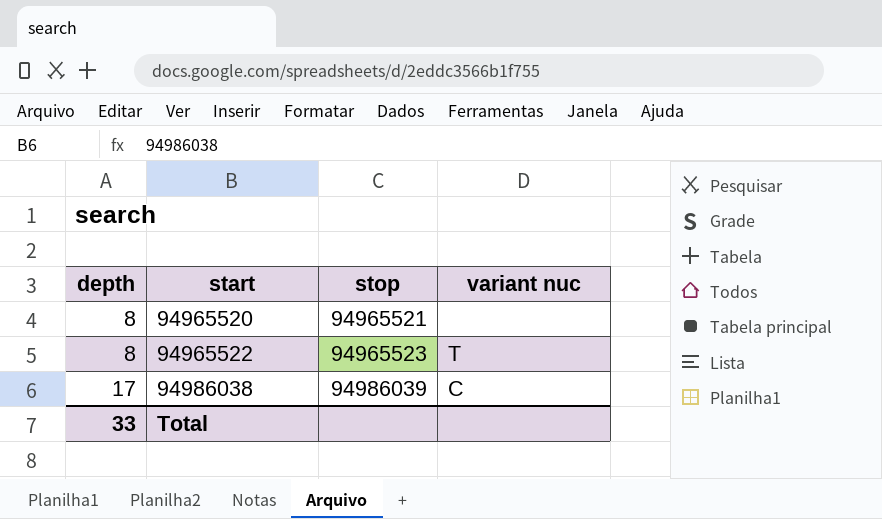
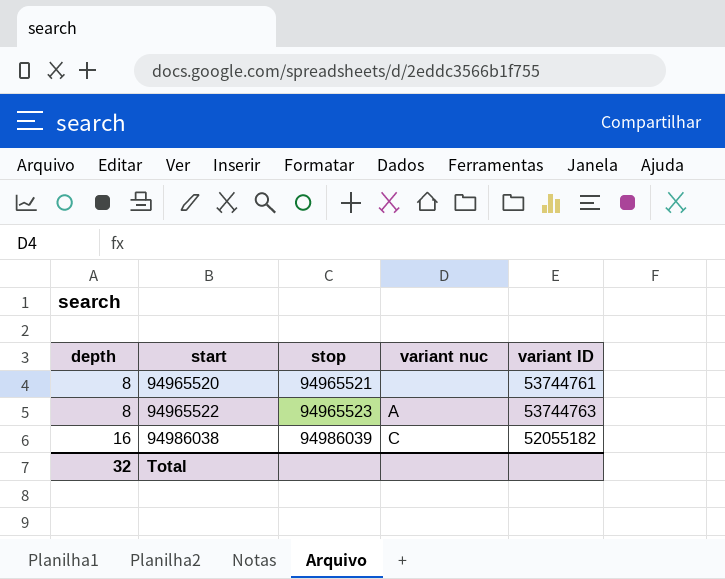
column variant ID | position: none -> 5
94965522 | variant nuc: T -> A
94986038 | depth: 17 -> 16
Total | depth: 33 -> 32

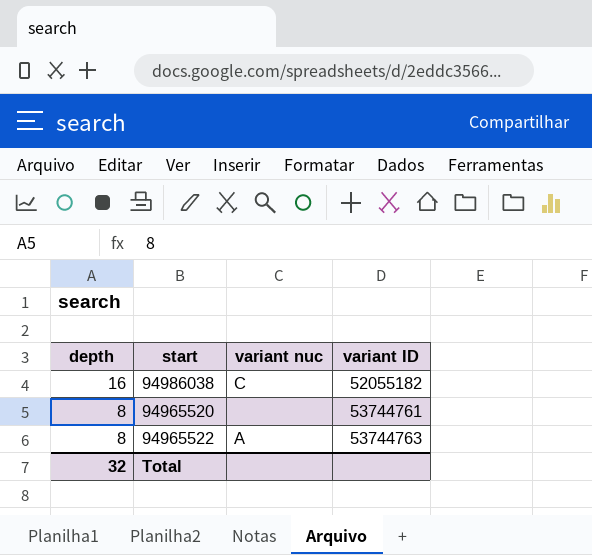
row order: depth ascending -> depth descending
column stop | position: 3 -> none

